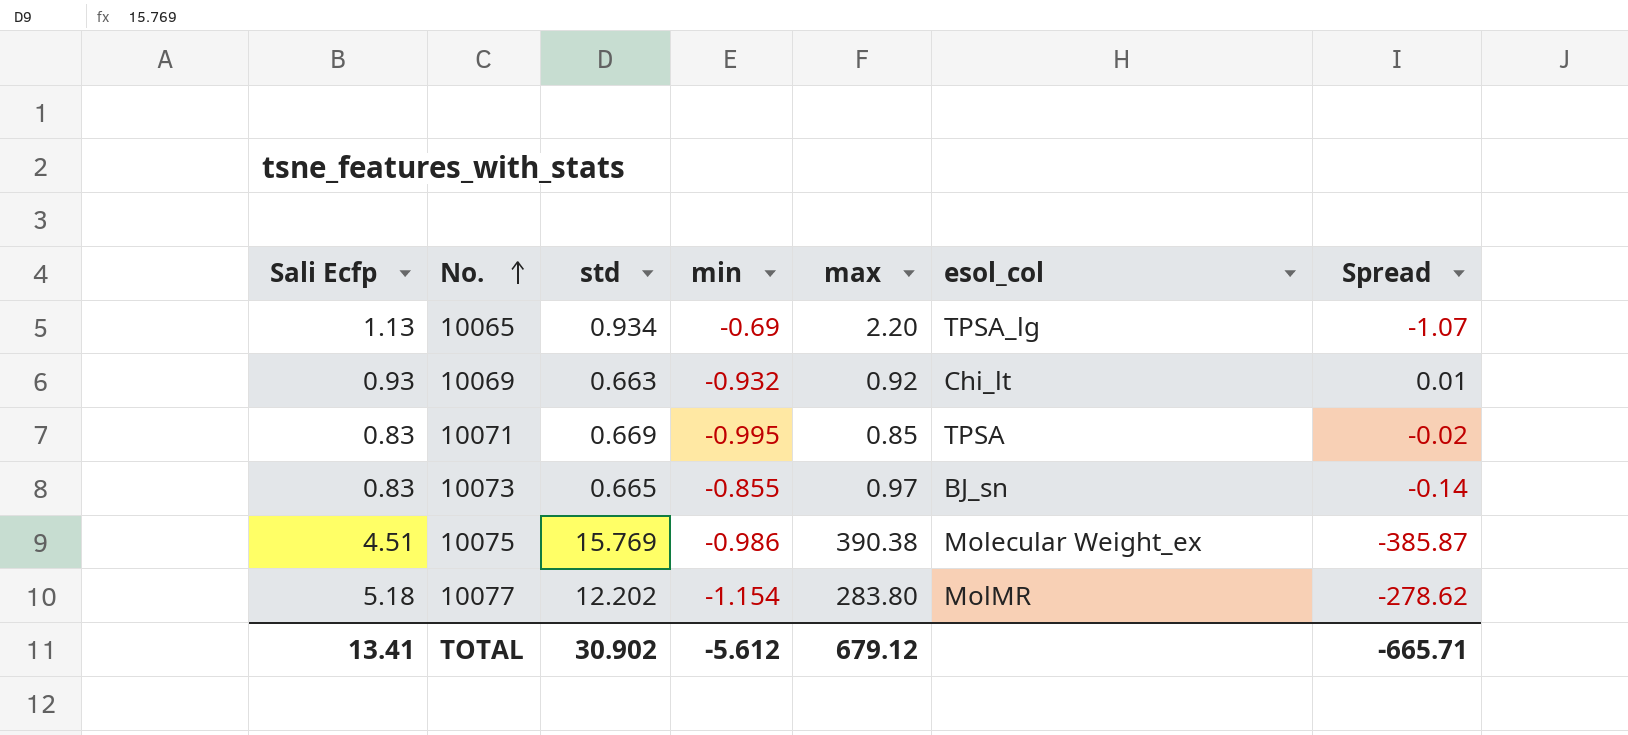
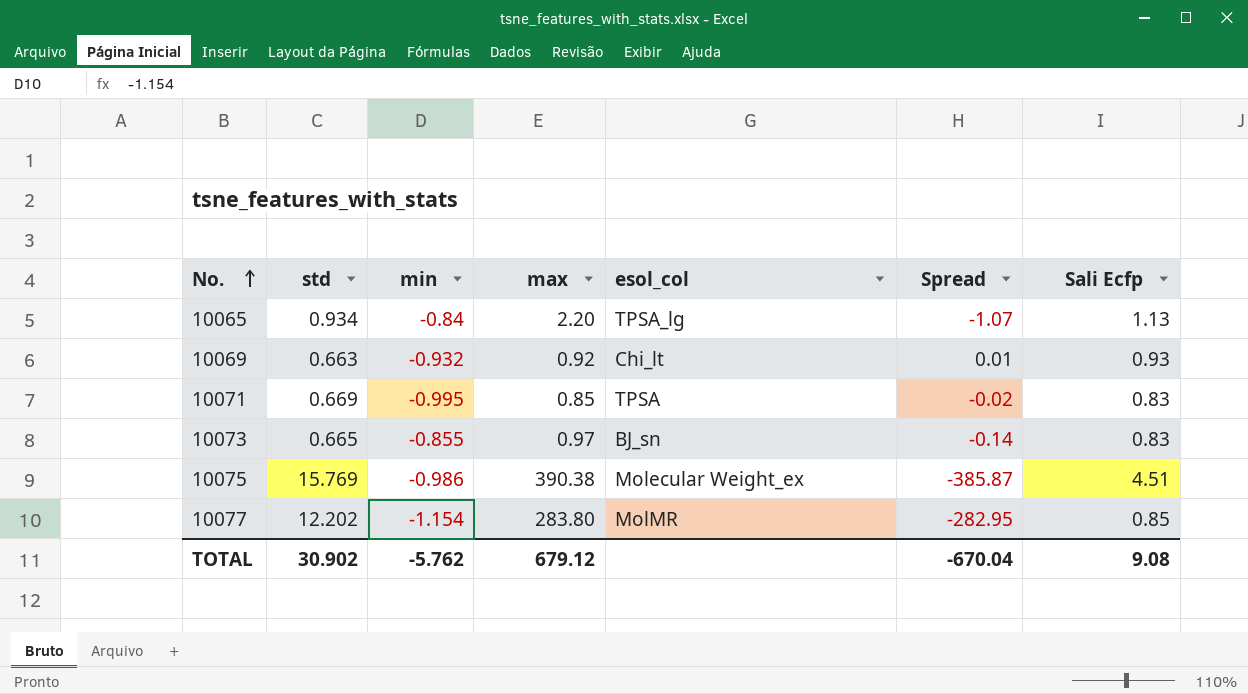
column Sali Ecfp | position: 1 -> 7
10065 | min: -0.69 -> -0.84
10077 | Spread: -278.62 -> -282.95
10077 | Sali Ecfp: 5.18 -> 0.85
TOTAL | min: -5.612 -> -5.762
TOTAL | Spread: -665.71 -> -670.04
TOTAL | Sali Ecfp: 13.41 -> 9.08

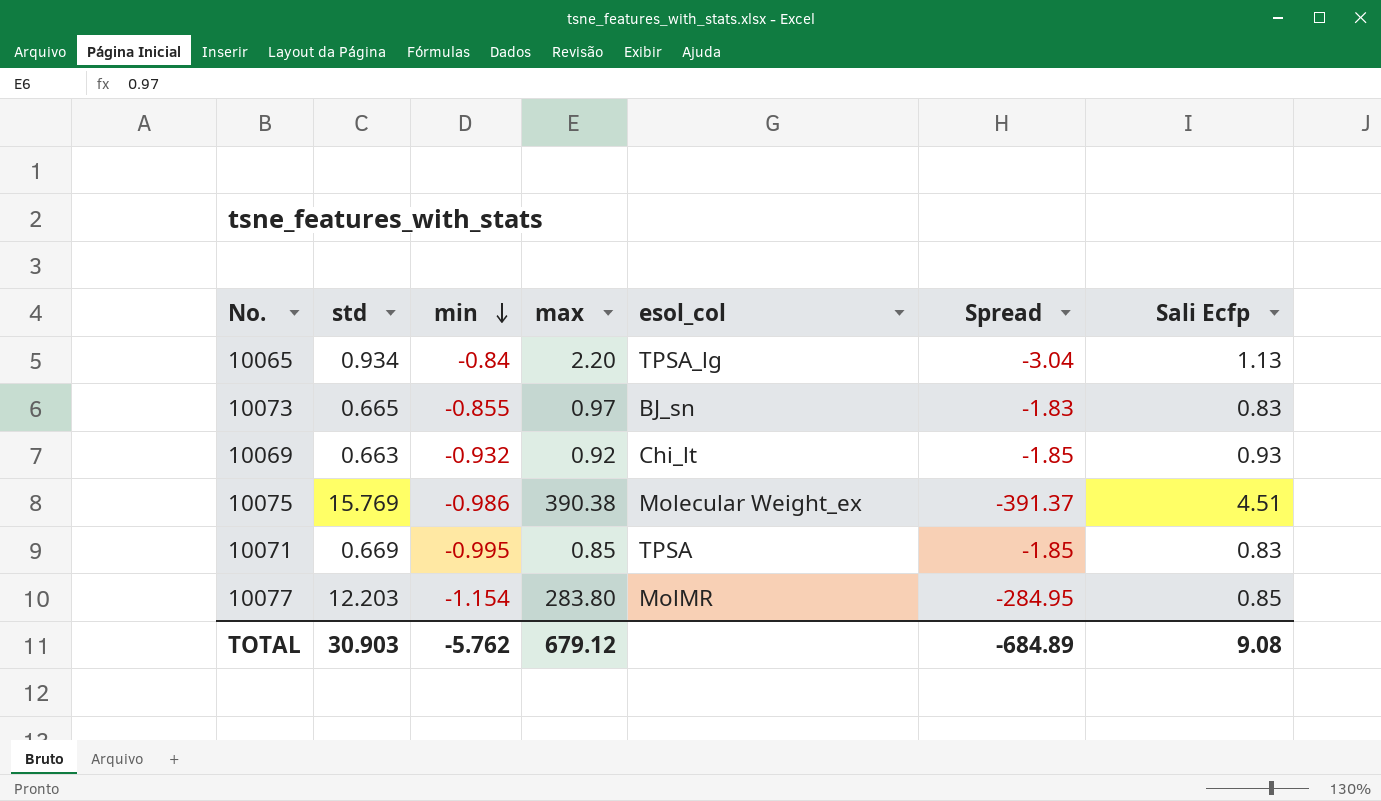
row order: No. ascending -> min descending
column Spread | formula: [Sali Ecfp] - [max] -> [min] - [max]
10077 | std: 12.202 -> 12.203
TOTAL | std: 30.902 -> 30.903
TOTAL | Spread: -670.04 -> -684.89

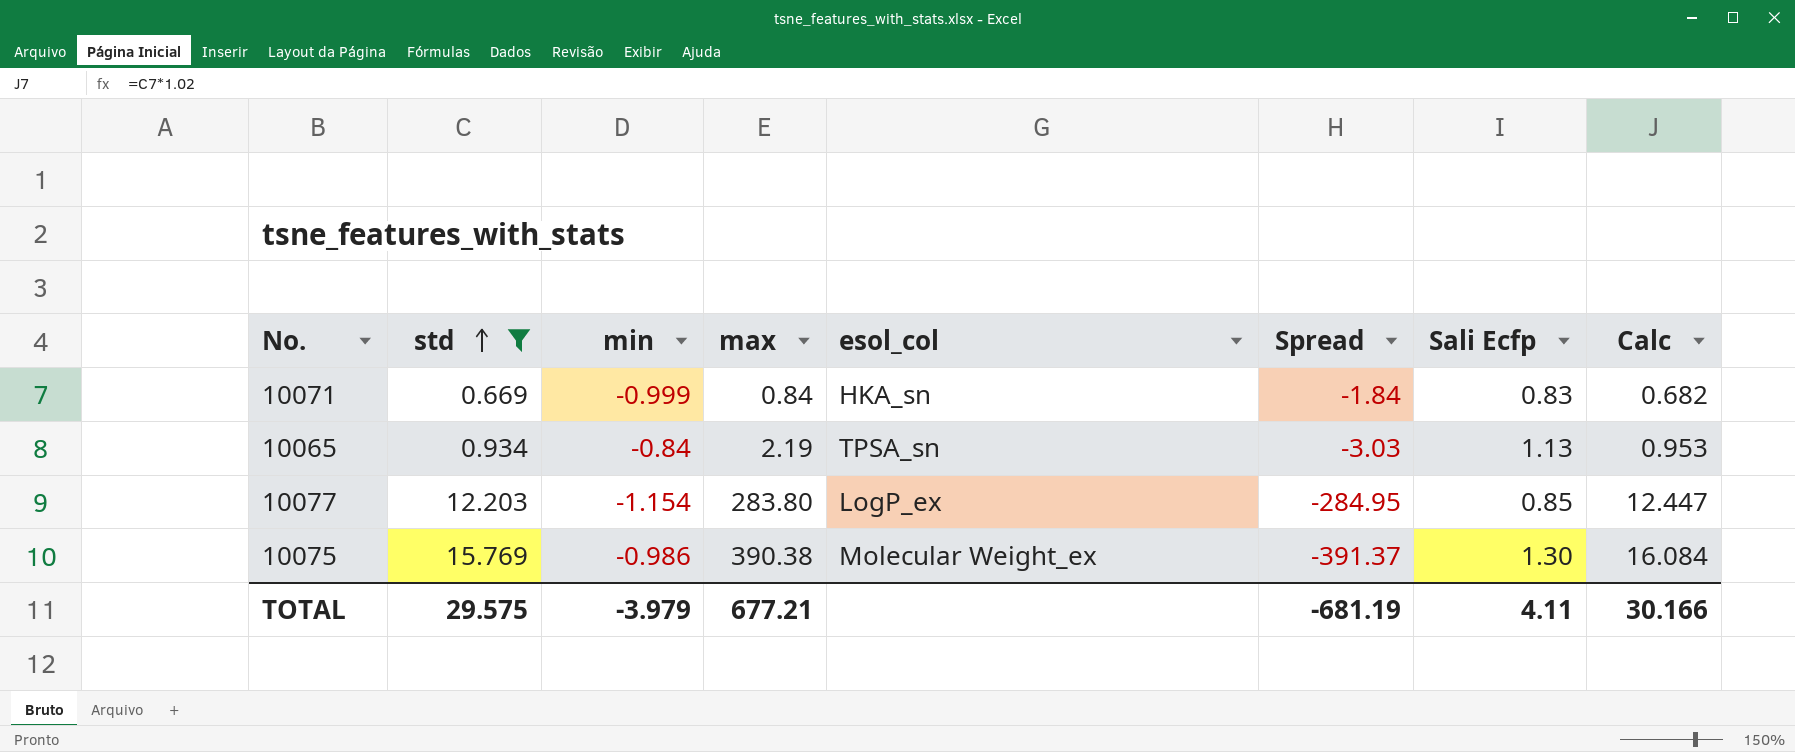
filter: none -> std >= 0.669
row order: min descending -> std ascending
column Calc | formula: none -> [std] * 1.02
10071 | min: -0.995 -> -0.999
10071 | max: 0.85 -> 0.84
10071 | esol_col: TPSA -> HKA_sn
10071 | Spread: -1.85 -> -1.84
10065 | max: 2.20 -> 2.19
10065 | esol_col: TPSA_lg -> TPSA_sn
10065 | Spread: -3.04 -> -3.03
10077 | esol_col: MolMR -> LogP_ex
10075 | Sali Ecfp: 4.51 -> 1.30
TOTAL | std: 30.903 -> 29.575
TOTAL | min: -5.762 -> -3.979
TOTAL | max: 679.12 -> 677.21
TOTAL | Spread: -684.89 -> -681.19
TOTAL | Sali Ecfp: 9.08 -> 4.11

